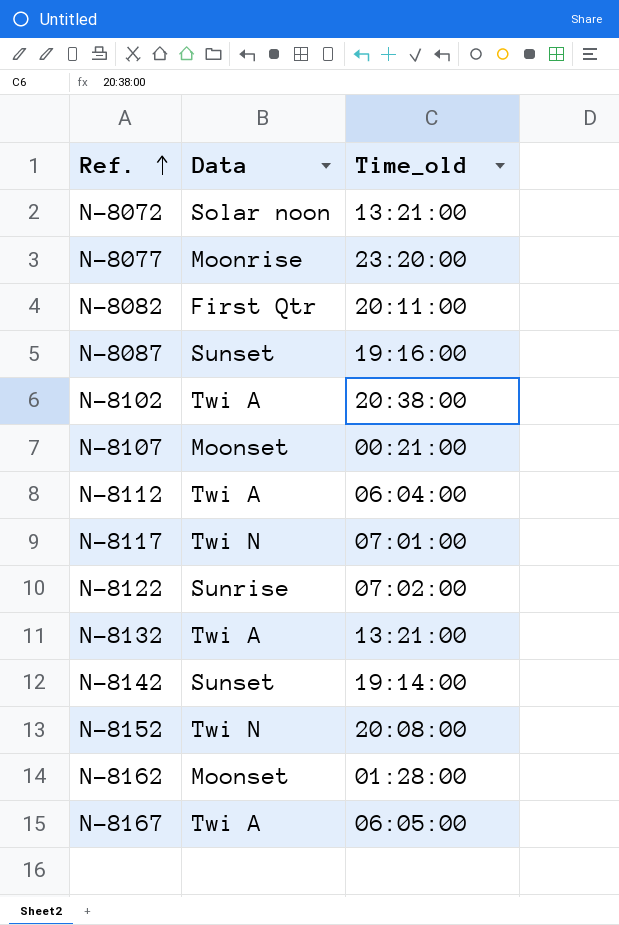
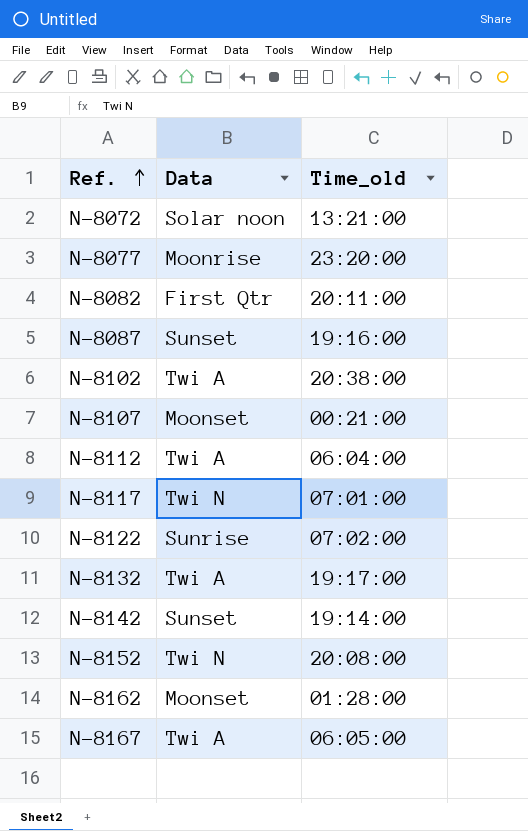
N-8132 | Time_old: 13:21:00 -> 19:17:00

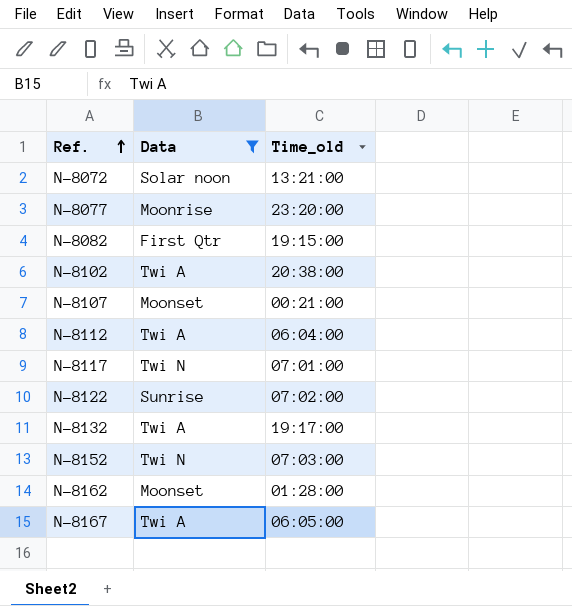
filter: none -> Data != Sunset
N-8082 | Time_old: 20:11:00 -> 19:15:00
N-8152 | Time_old: 20:08:00 -> 07:03:00

